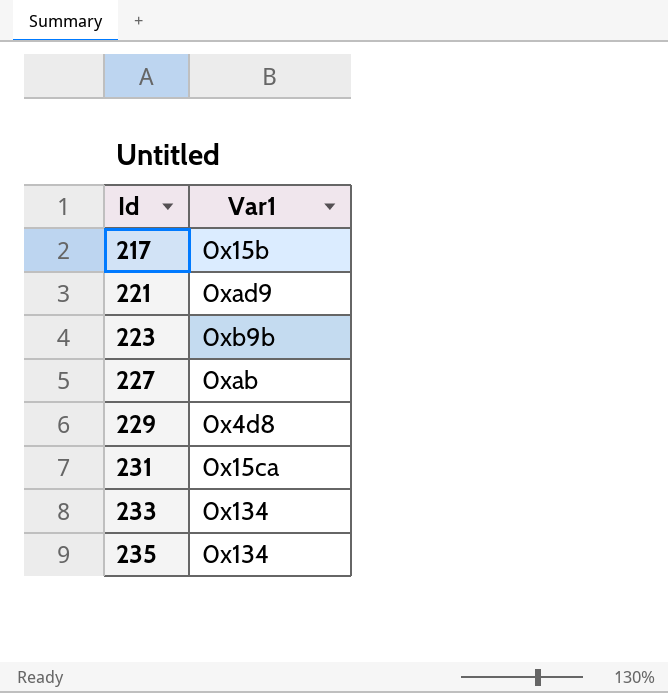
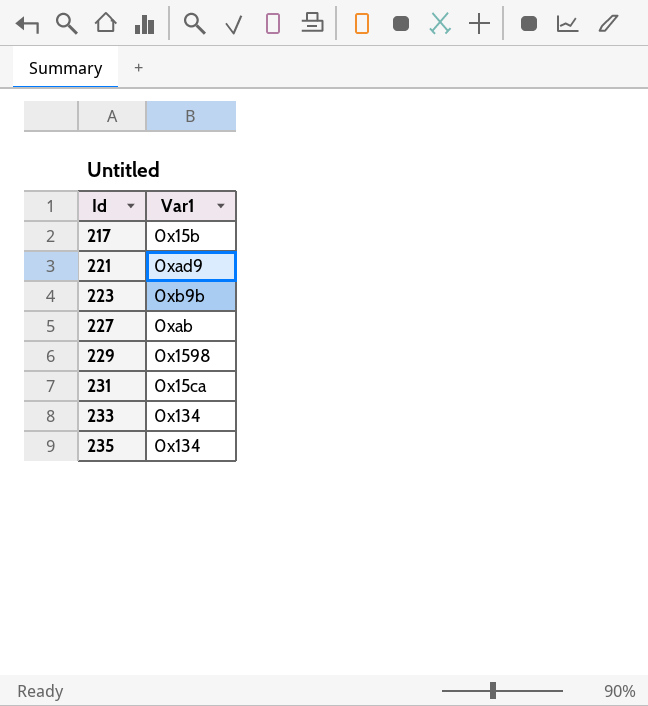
229 | Var1: 0x4d8 -> 0x1598

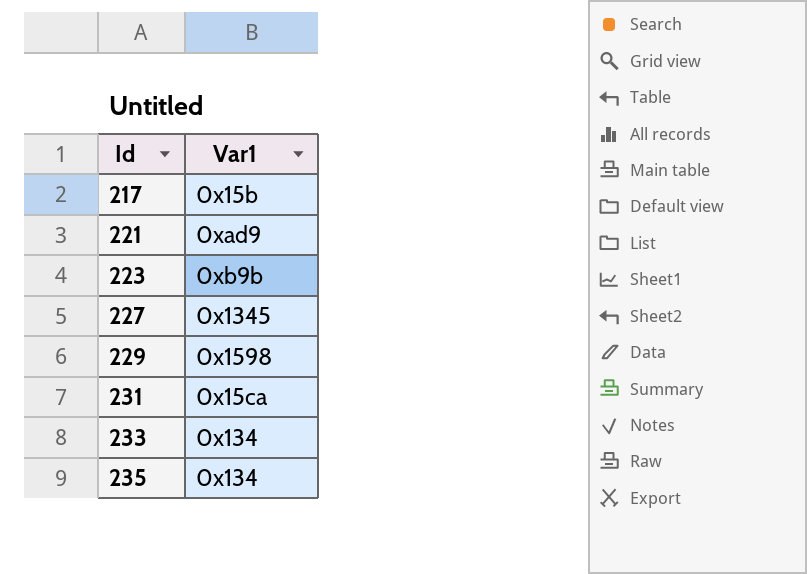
227 | Var1: 0xab -> 0x1345

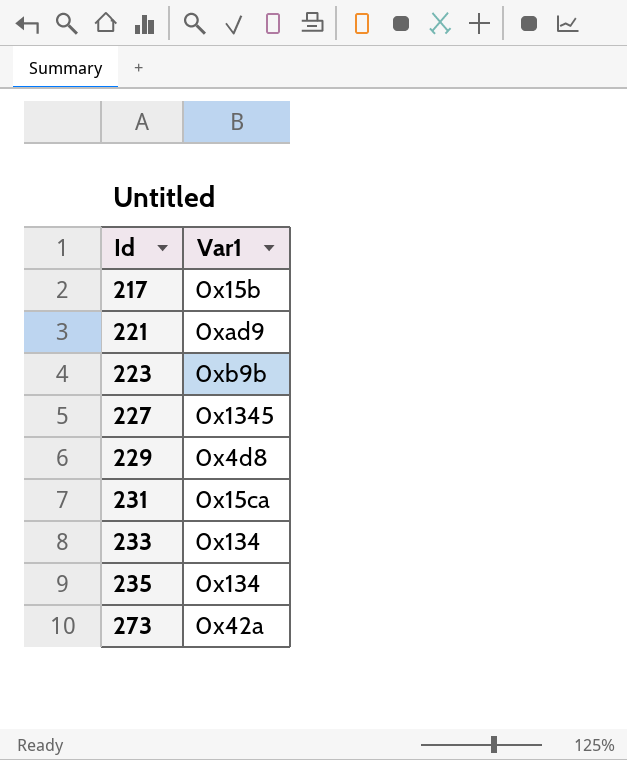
229 | Var1: 0x1598 -> 0x4d8
row 273: none -> 0x42a

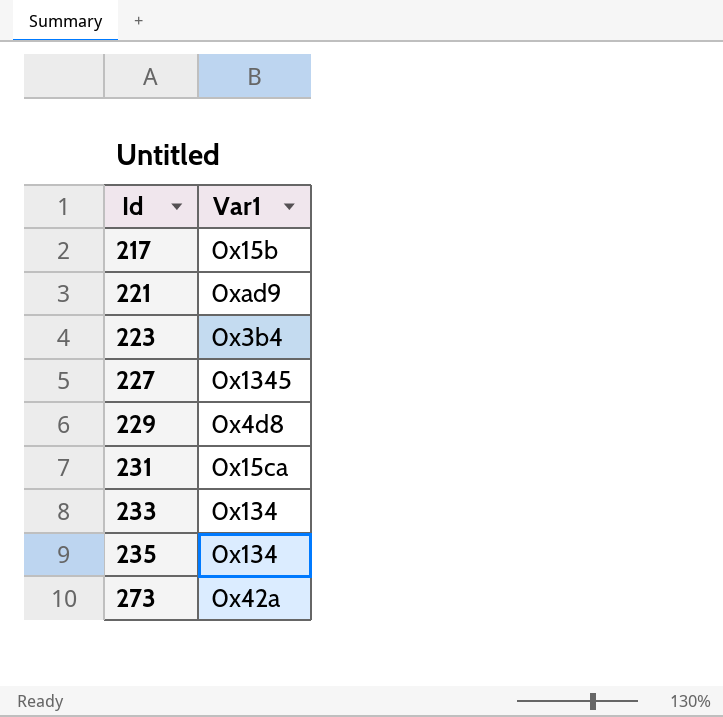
223 | Var1: 0xb9b -> 0x3b4

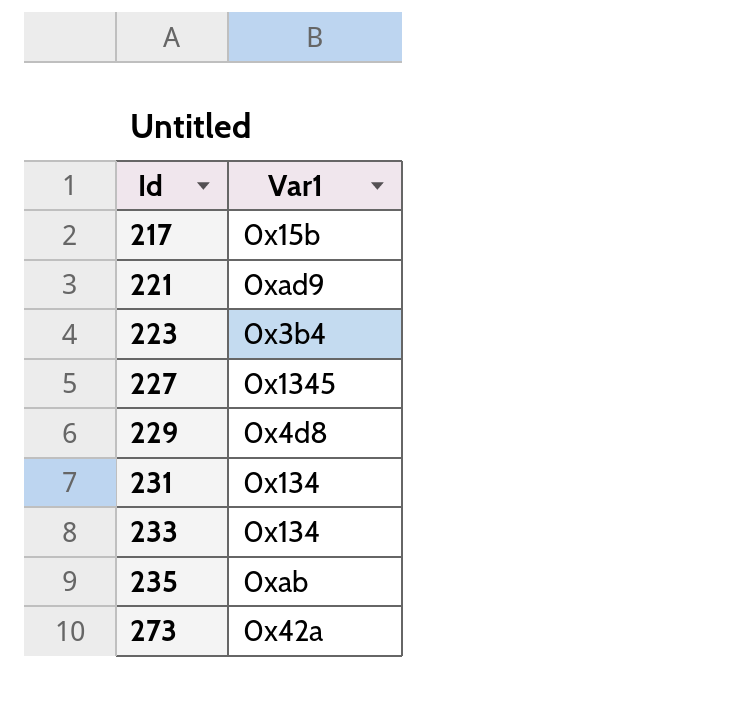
231 | Var1: 0x15ca -> 0x134
235 | Var1: 0x134 -> 0xab

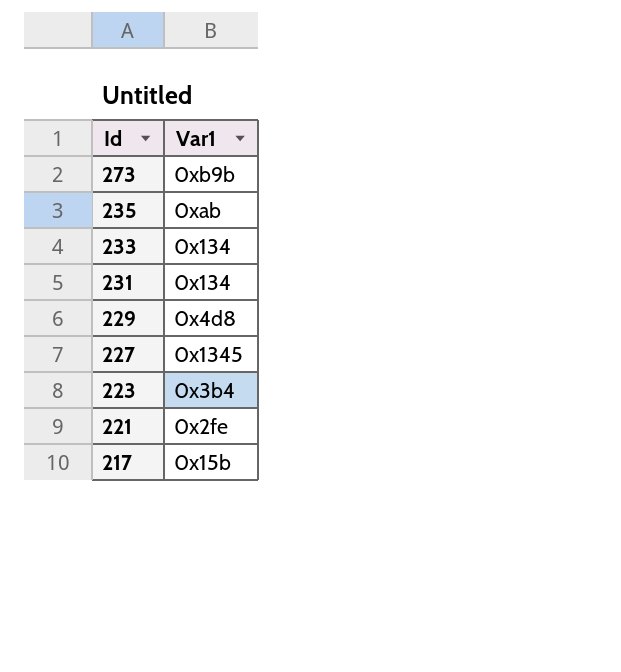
row order: Id ascending -> Id descending
273 | Var1: 0x42a -> 0xb9b
221 | Var1: 0xad9 -> 0x2fe

